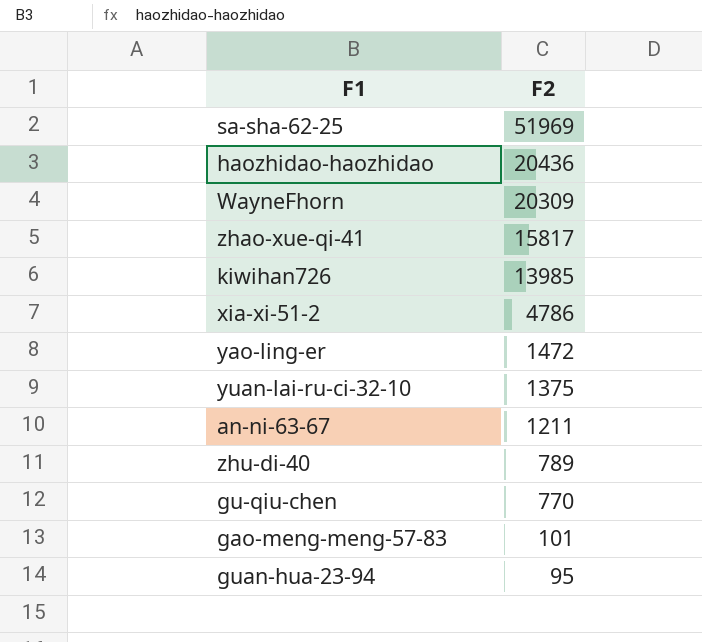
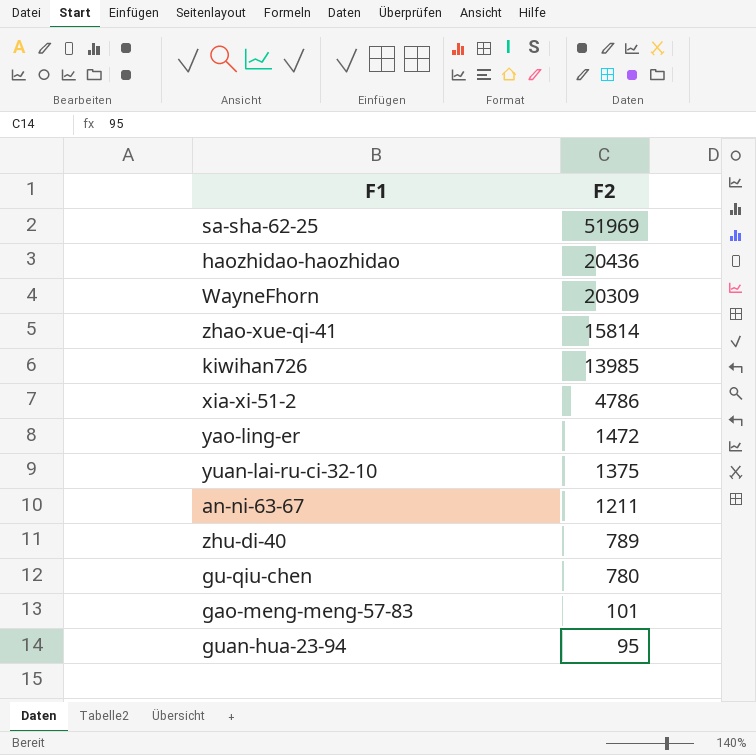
zhao-xue-qi-41 | F2: 15817 -> 15814
gu-qiu-chen | F2: 770 -> 780

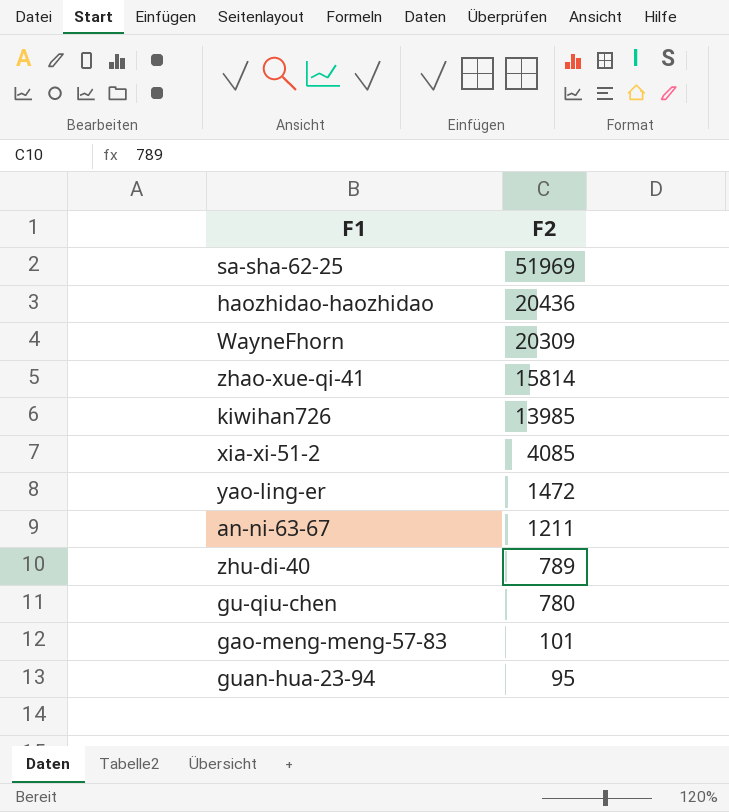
row yuan-lai-ru-ci-32-10: 1375 -> none
xia-xi-51-2 | F2: 4786 -> 4085

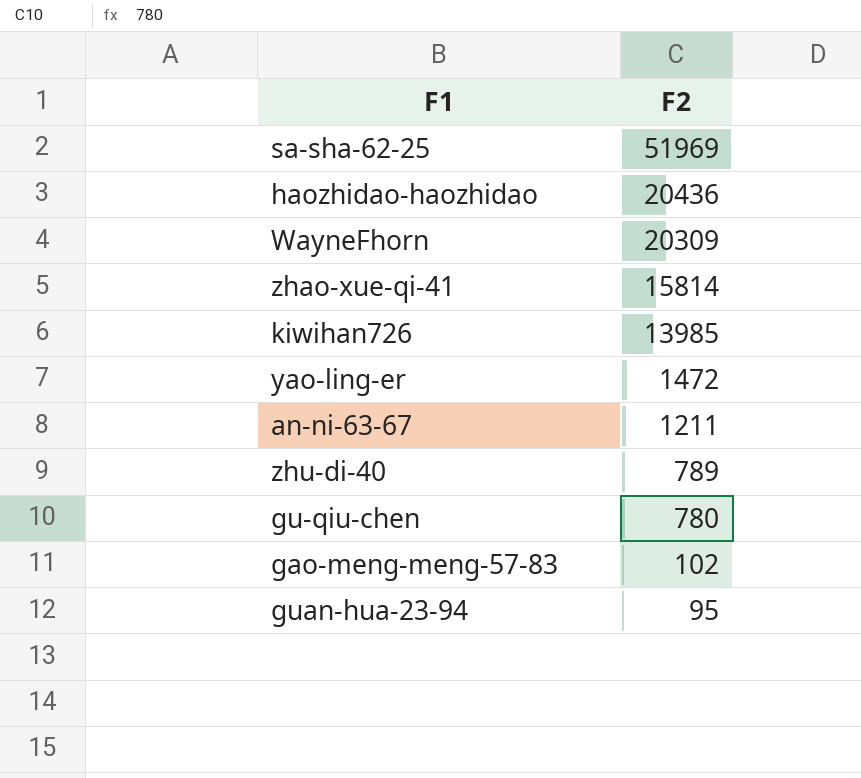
row xia-xi-51-2: 4085 -> none
gao-meng-meng-57-83 | F2: 101 -> 102

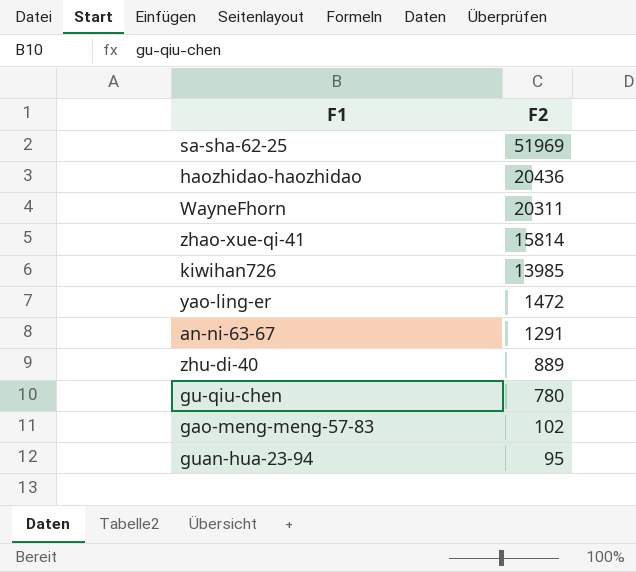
WayneFhorn | F2: 20309 -> 20311
an-ni-63-67 | F2: 1211 -> 1291
zhu-di-40 | F2: 789 -> 889

